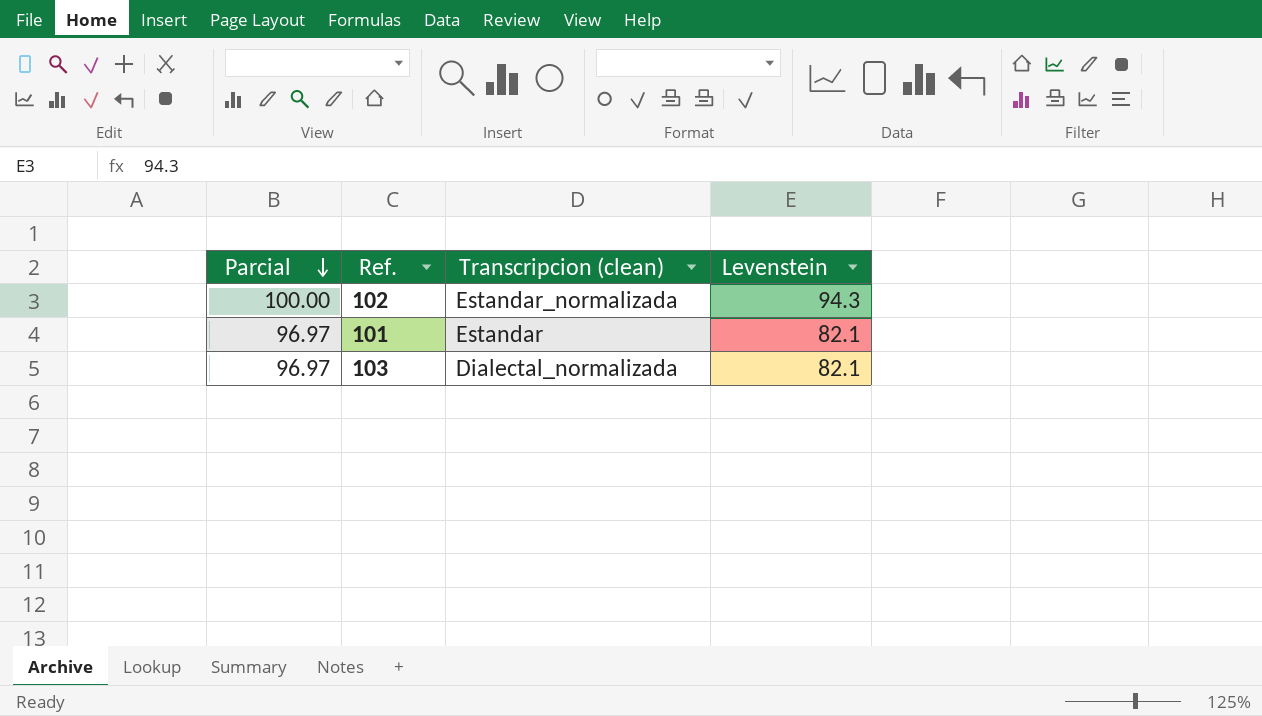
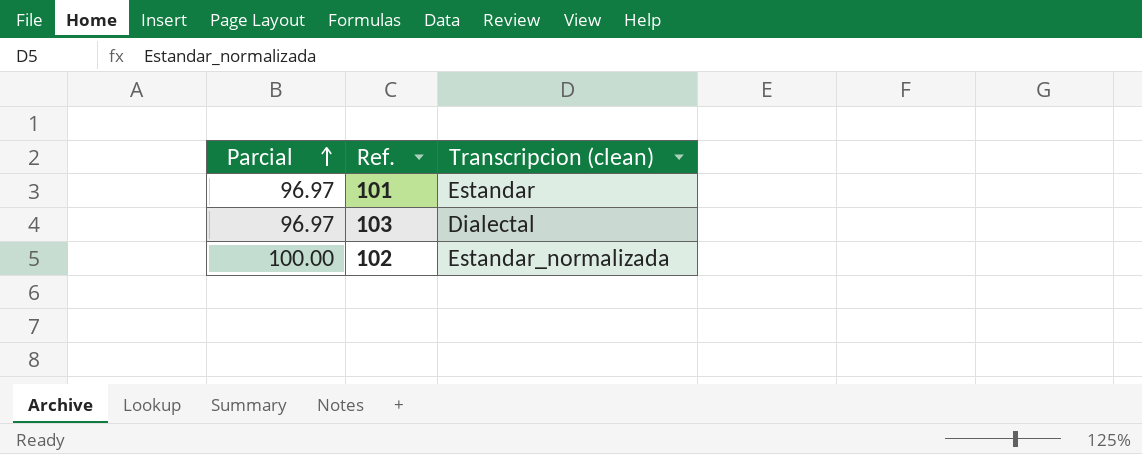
row order: Parcial descending -> Parcial ascending
column Levenstein | position: 4 -> none
103 | Transcripcion (clean): Dialectal_normalizada -> Dialectal

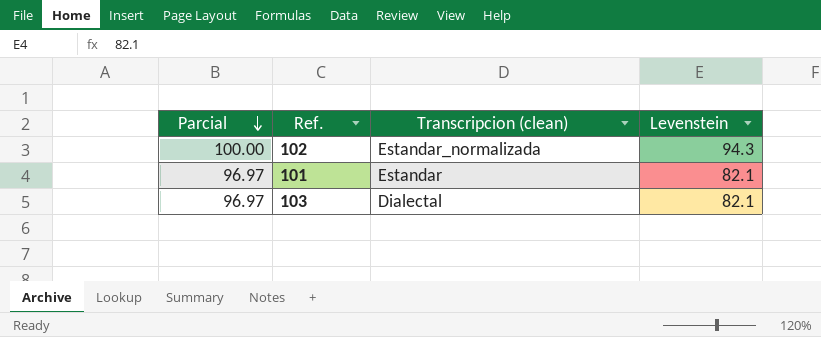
row order: Parcial ascending -> Parcial descending
column Levenstein | position: none -> 4

